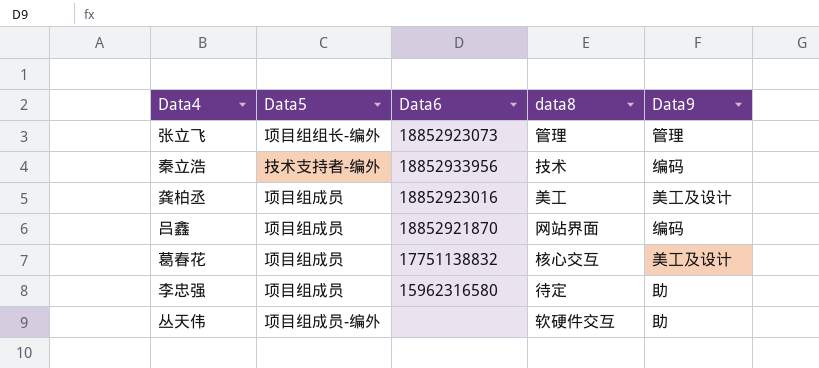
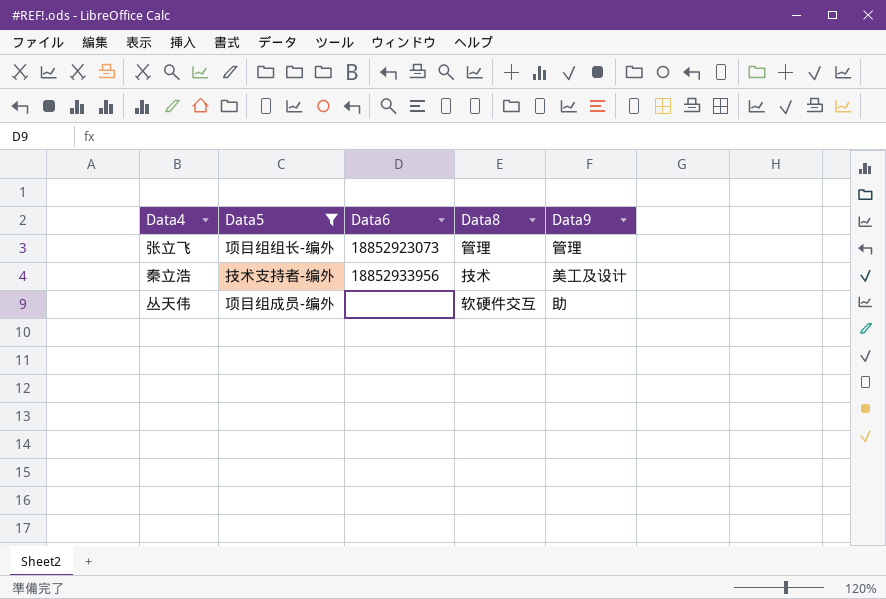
filter: none -> Data5 != 项目组成员
column name: data8 -> Data8
秦立浩 | Data9: 编码 -> 美工及设计

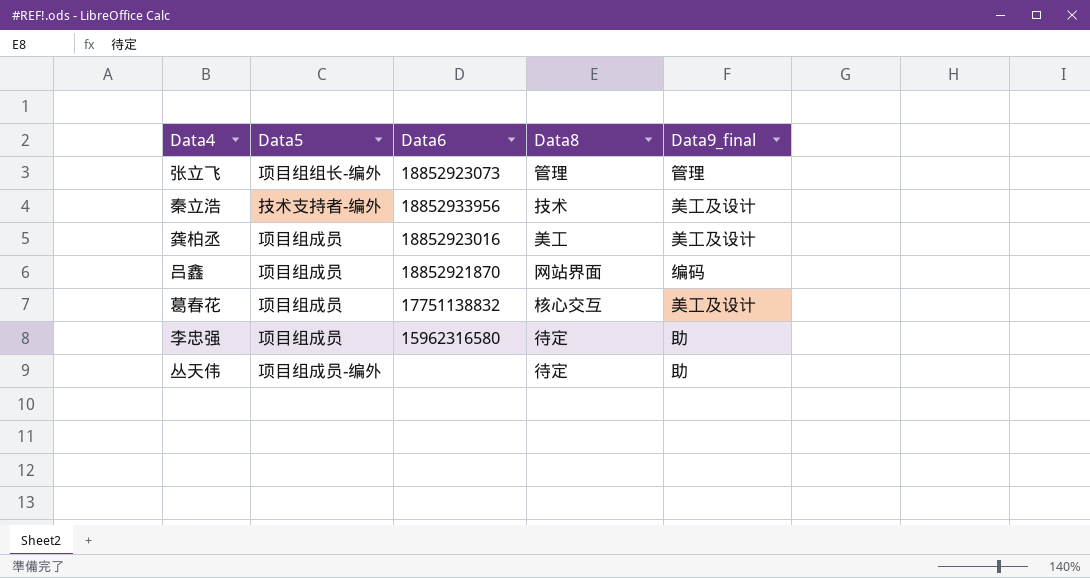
filter: Data5 != 项目组成员 -> none
column name: Data9 -> Data9_final
丛天伟 | Data8: 软硬件交互 -> 待定

